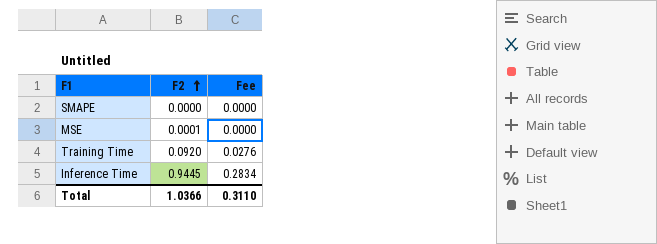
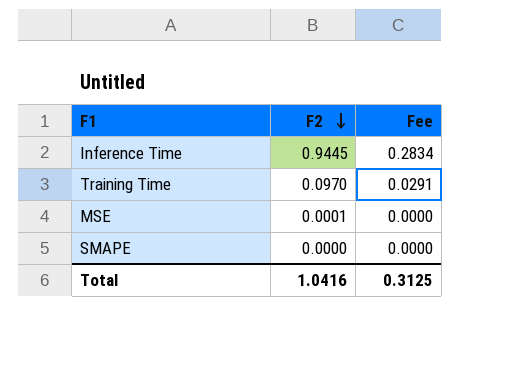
row order: F2 ascending -> F2 descending
Training Time | F2: 0.0920 -> 0.0970
Training Time | Fee: 0.0276 -> 0.0291
Total | F2: 1.0366 -> 1.0416
Total | Fee: 0.3110 -> 0.3125

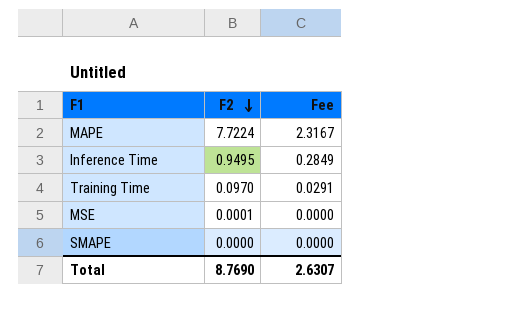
row MAPE: none -> 7.7224 | 2.3167
Inference Time | F2: 0.9445 -> 0.9495
Inference Time | Fee: 0.2834 -> 0.2849
Total | F2: 1.0416 -> 8.7690
Total | Fee: 0.3125 -> 2.6307

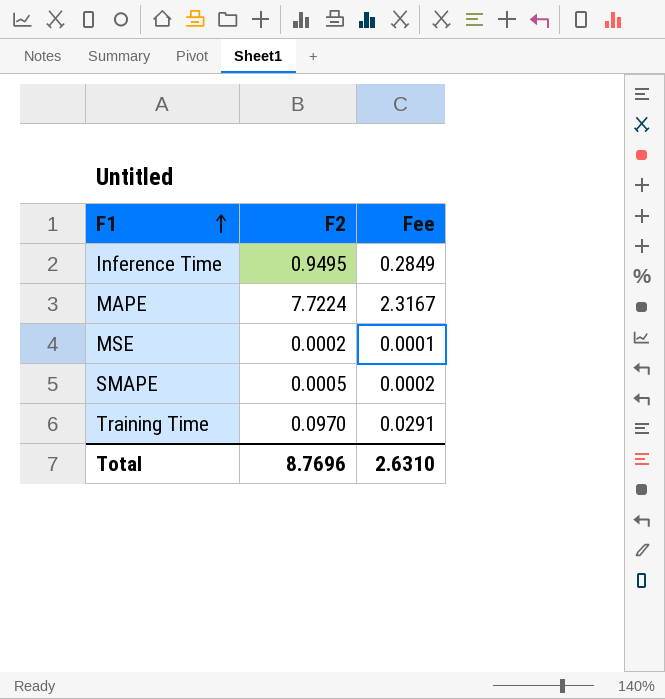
row order: F2 descending -> F1 ascending
MSE | F2: 0.0001 -> 0.0002
MSE | Fee: 0.0000 -> 0.0001
SMAPE | F2: 0.0000 -> 0.0005
SMAPE | Fee: 0.0000 -> 0.0002
Total | F2: 8.7690 -> 8.7696
Total | Fee: 2.6307 -> 2.6310

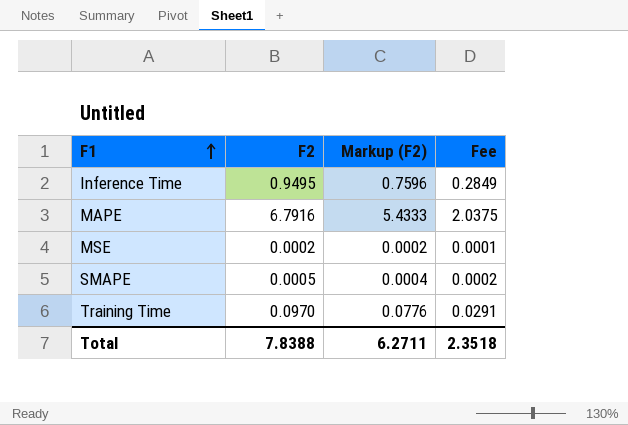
column Markup (F2) | formula: none -> [F2] * 0.8
MAPE | F2: 7.7224 -> 6.7916
MAPE | Fee: 2.3167 -> 2.0375
Total | F2: 8.7696 -> 7.8388
Total | Fee: 2.6310 -> 2.3518

